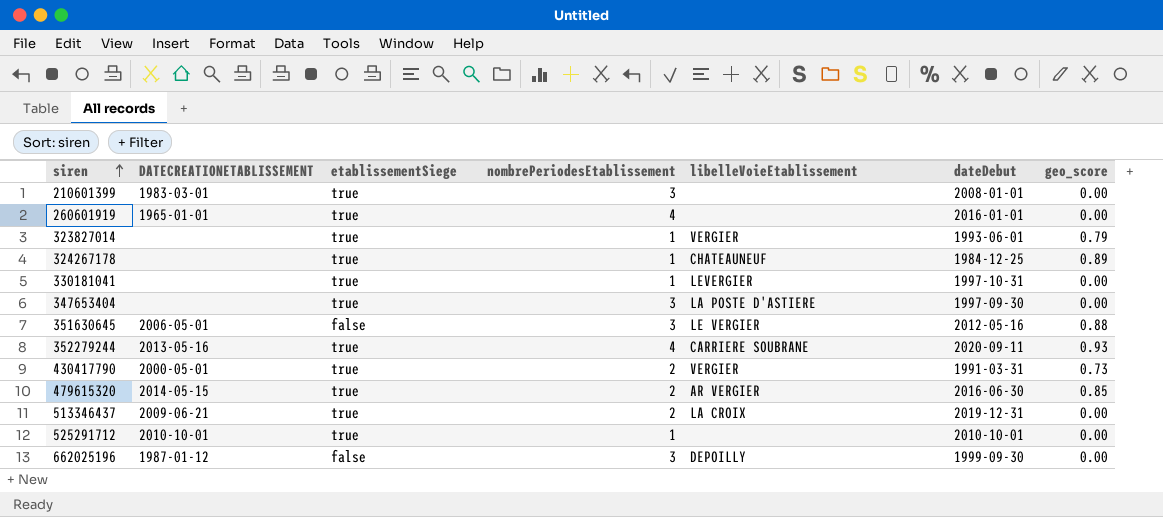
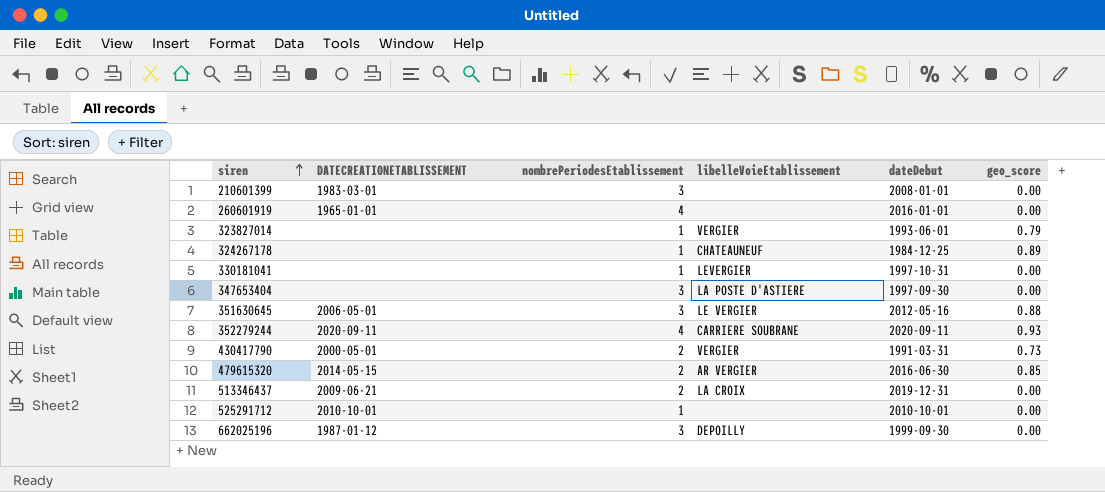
column etablissementSiege | position: 3 -> none
352279244 | DATECREATIONETABLISSEMENT: 2013-05-16 -> 2020-09-11

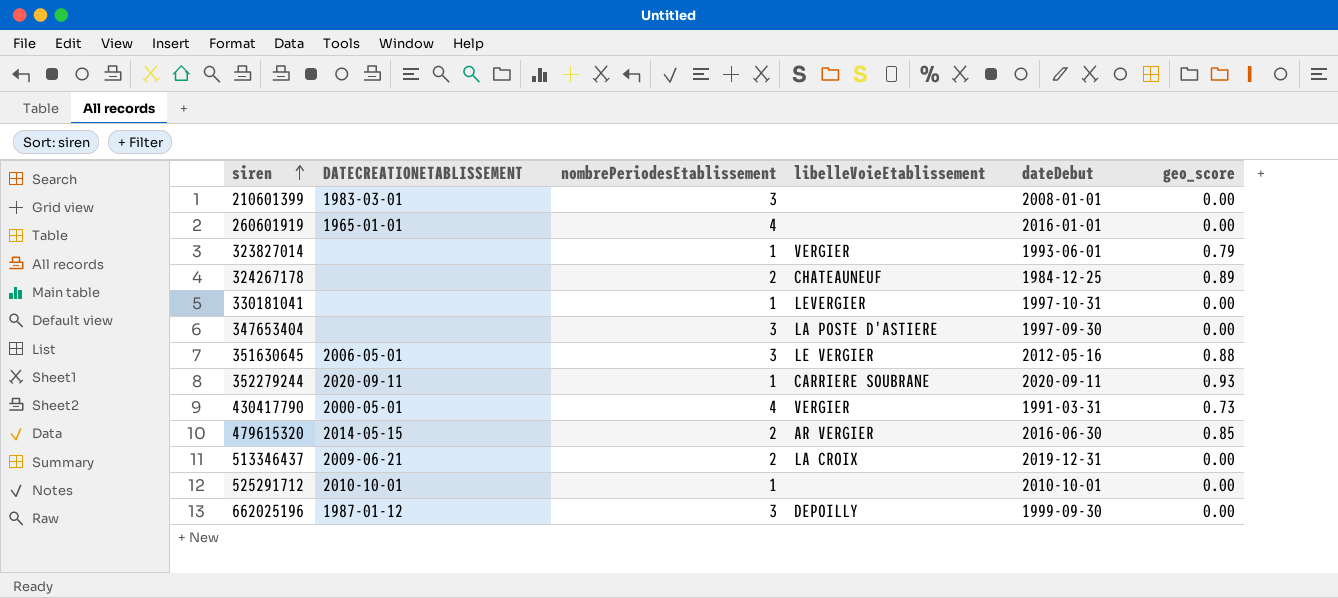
324267178 | nombrePeriodesEtablissement: 1 -> 2
352279244 | nombrePeriodesEtablissement: 4 -> 1
430417790 | nombrePeriodesEtablissement: 2 -> 4

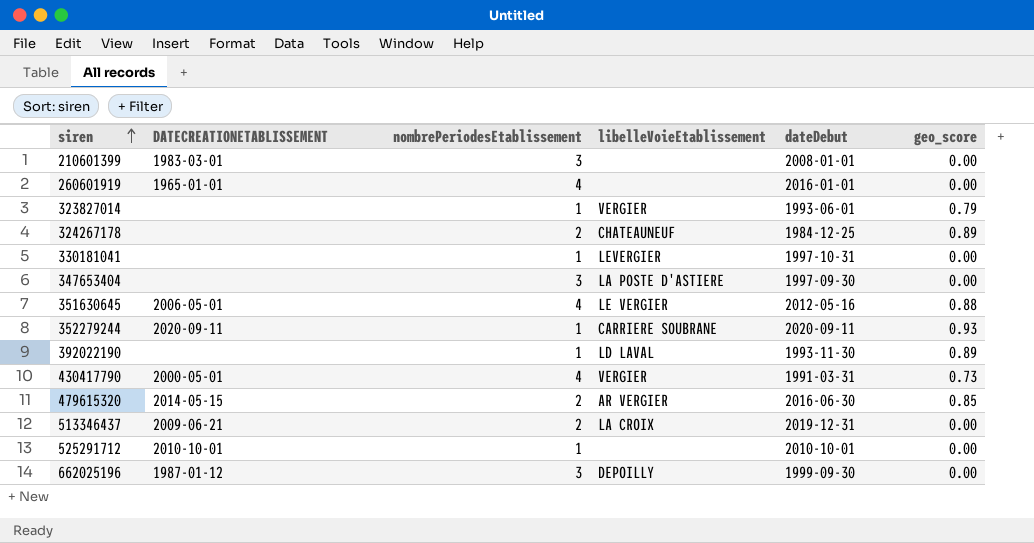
351630645 | nombrePeriodesEtablissement: 3 -> 4
row 392022190: none -> none | 1 | LD LAVAL | 1993-11-30 | 0.89

